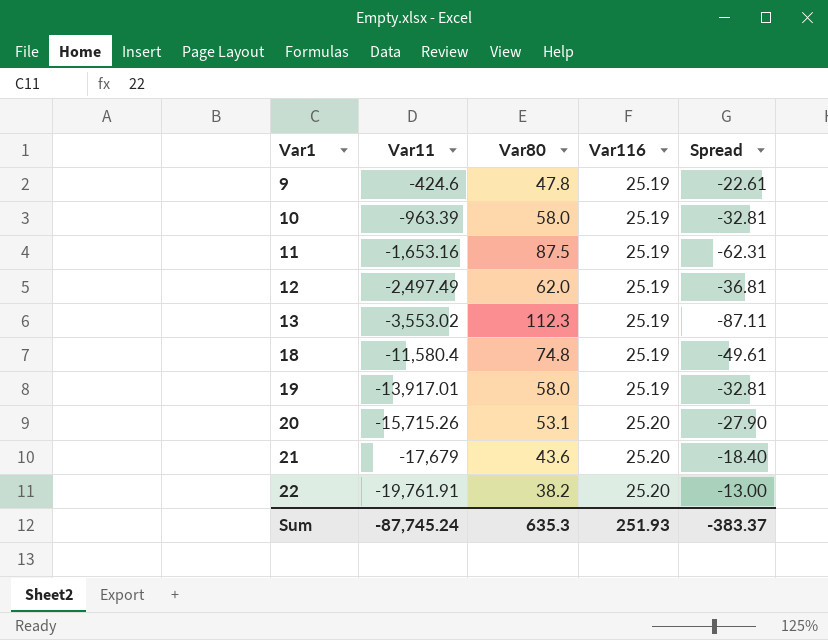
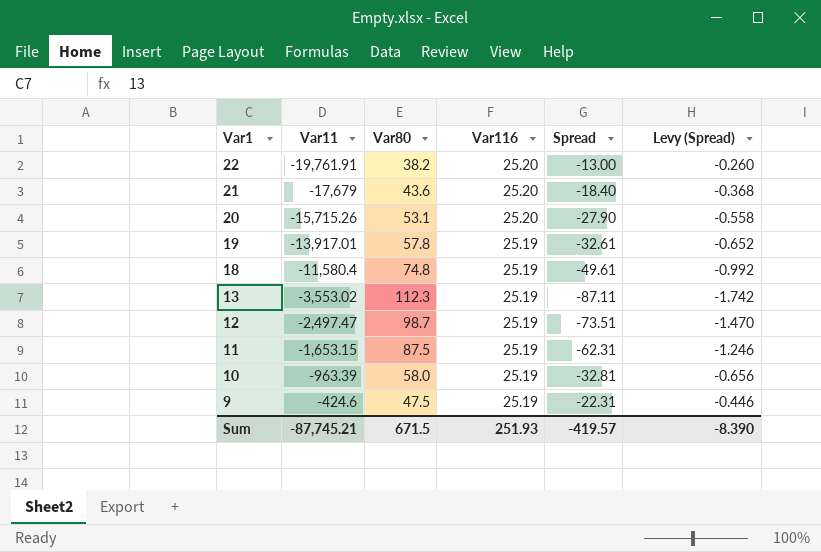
row order: Var1 ascending -> Var1 descending
column Levy (Spread) | formula: none -> [Spread] * 0.02
19 | Var80: 58.0 -> 57.8
19 | Spread: -32.81 -> -32.61
12 | Var11: -2,497.49 -> -2,497.47
12 | Var80: 62.0 -> 98.7
12 | Spread: -36.81 -> -73.51
11 | Var11: -1,653.16 -> -1,653.15
9 | Var80: 47.8 -> 47.5
9 | Spread: -22.61 -> -22.31
Sum | Var11: -87,745.24 -> -87,745.21
Sum | Var80: 635.3 -> 671.5
Sum | Spread: -383.37 -> -419.57

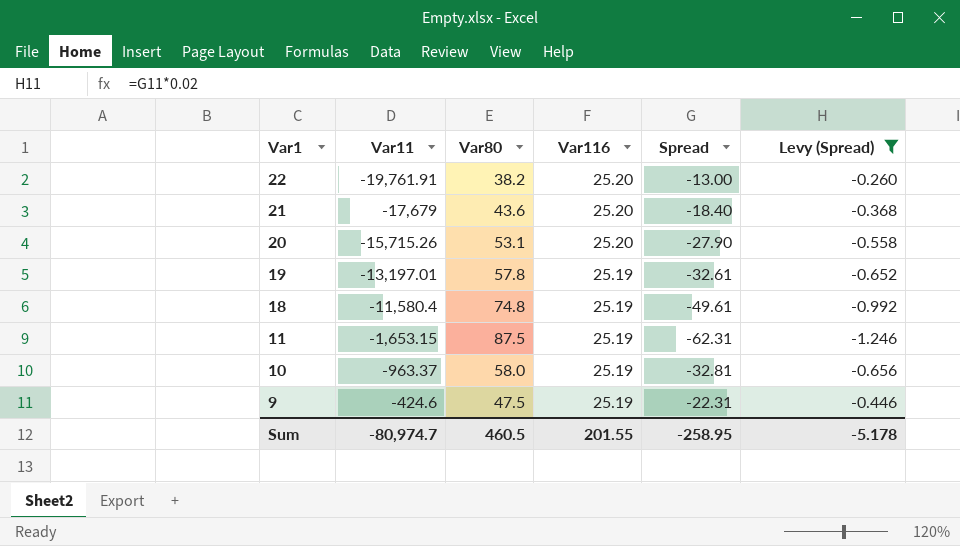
filter: none -> Levy (Spread) >= -1.246
19 | Var11: -13,917.01 -> -13,197.01
10 | Var11: -963.39 -> -963.37
Sum | Var11: -87,745.21 -> -80,974.7
Sum | Var80: 671.5 -> 460.5
Sum | Var116: 251.93 -> 201.55
Sum | Spread: -419.57 -> -258.95
Sum | Levy (Spread): -8.390 -> -5.178

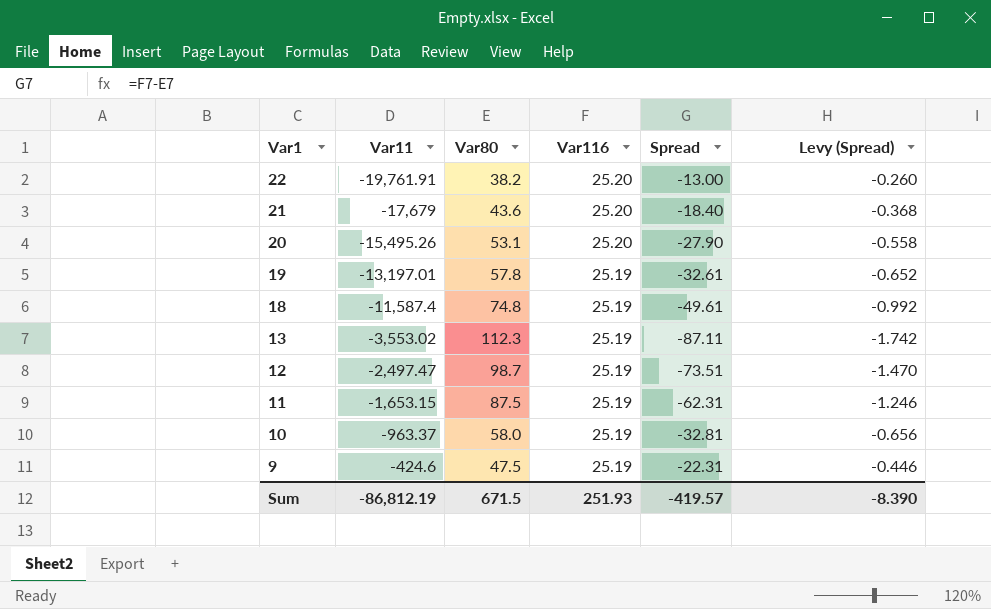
filter: Levy (Spread) >= -1.246 -> none
20 | Var11: -15,715.26 -> -15,495.26
18 | Var11: -11,580.4 -> -11,587.4
Sum | Var11: -80,974.7 -> -86,812.19
Sum | Var80: 460.5 -> 671.5
Sum | Var116: 201.55 -> 251.93
Sum | Spread: -258.95 -> -419.57
Sum | Levy (Spread): -5.178 -> -8.390

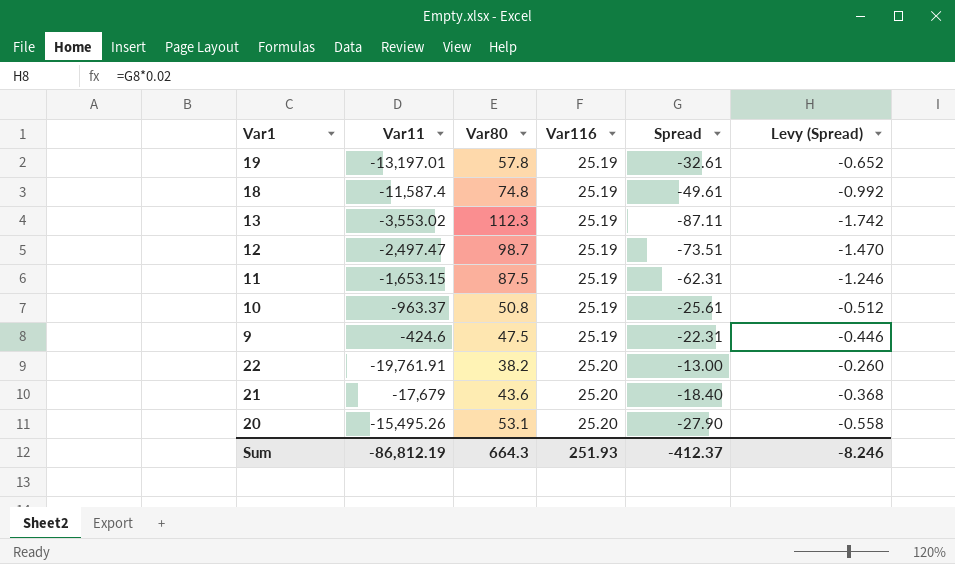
row order: Var1 descending -> Var116 ascending
10 | Var80: 58.0 -> 50.8
10 | Spread: -32.81 -> -25.61
10 | Levy (Spread): -0.656 -> -0.512
Sum | Var80: 671.5 -> 664.3
Sum | Spread: -419.57 -> -412.37
Sum | Levy (Spread): -8.390 -> -8.246

